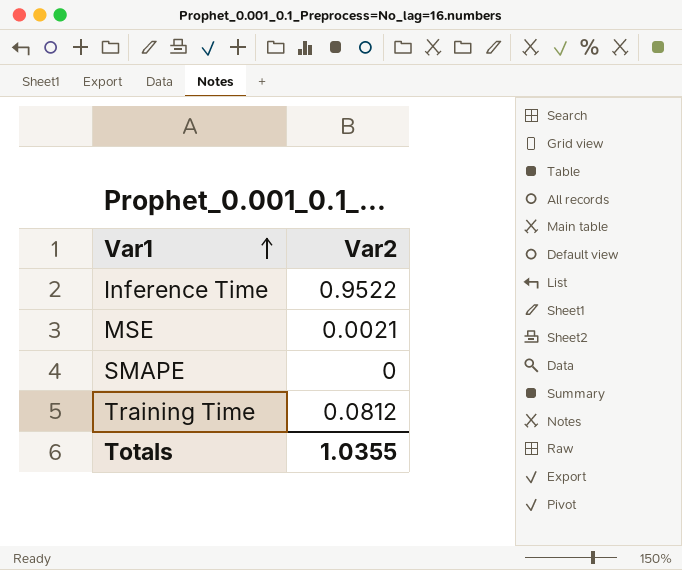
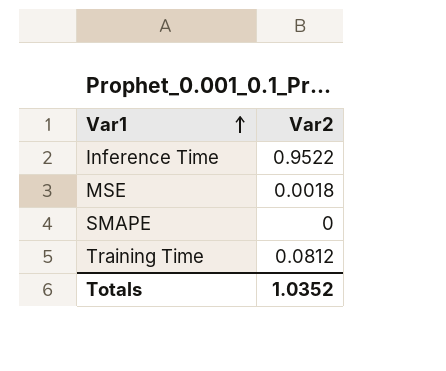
MSE | Var2: 0.0021 -> 0.0018
Totals | Var2: 1.0355 -> 1.0352

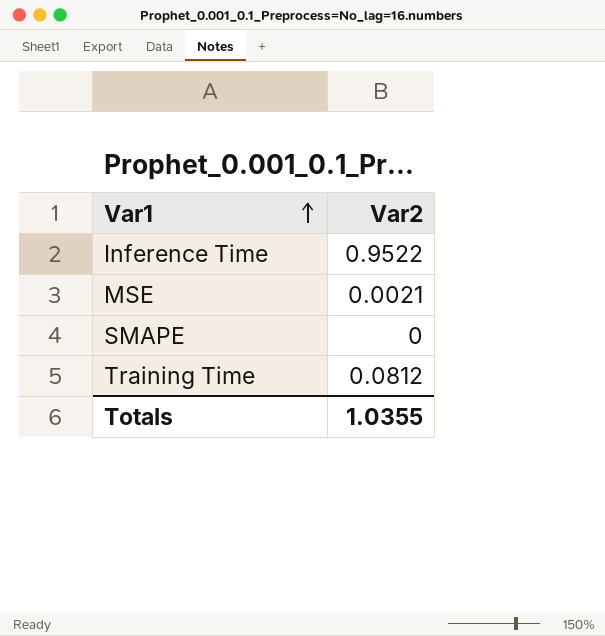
MSE | Var2: 0.0018 -> 0.0021
Totals | Var2: 1.0352 -> 1.0355

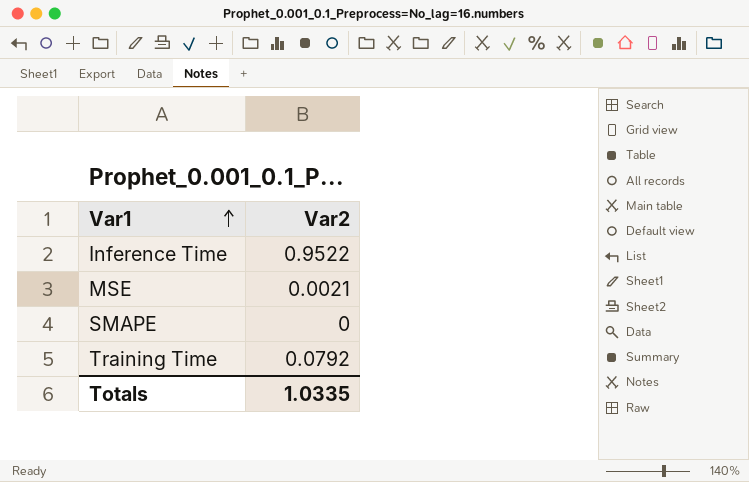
Training Time | Var2: 0.0812 -> 0.0792
Totals | Var2: 1.0355 -> 1.0335

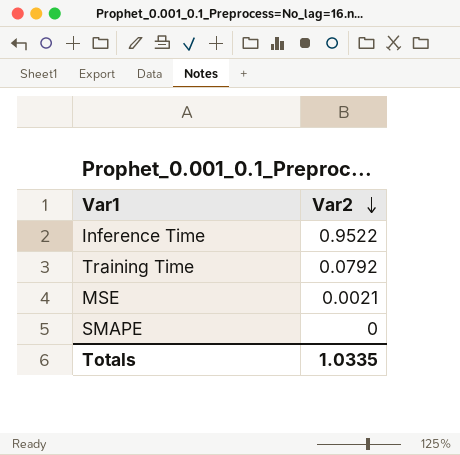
row order: Var1 ascending -> Var2 descending

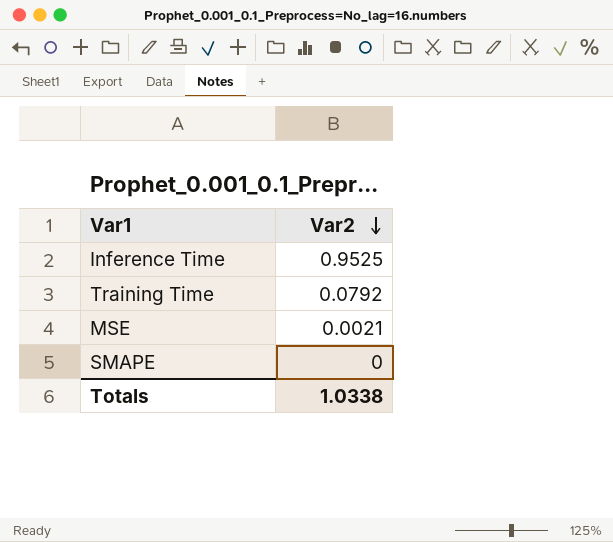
Inference Time | Var2: 0.9522 -> 0.9525
Totals | Var2: 1.0335 -> 1.0338

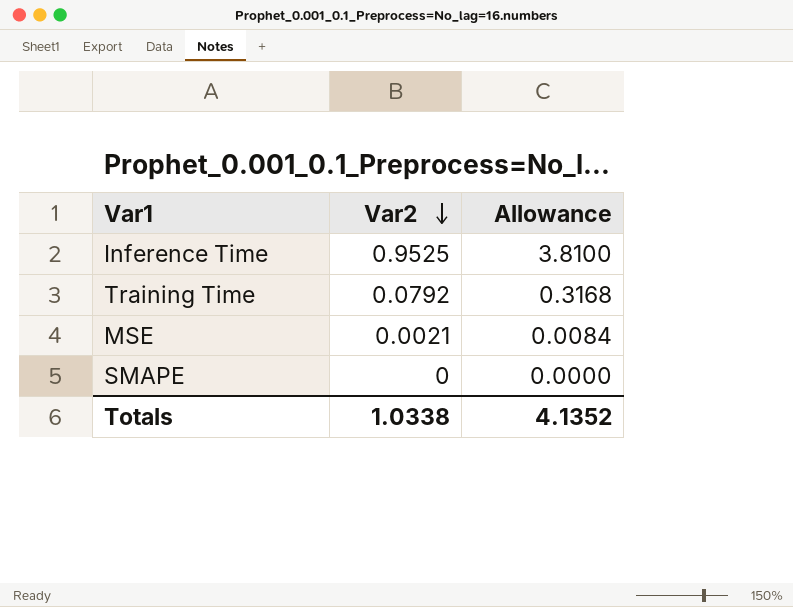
column Allowance | formula: none -> [Var2] * 4

